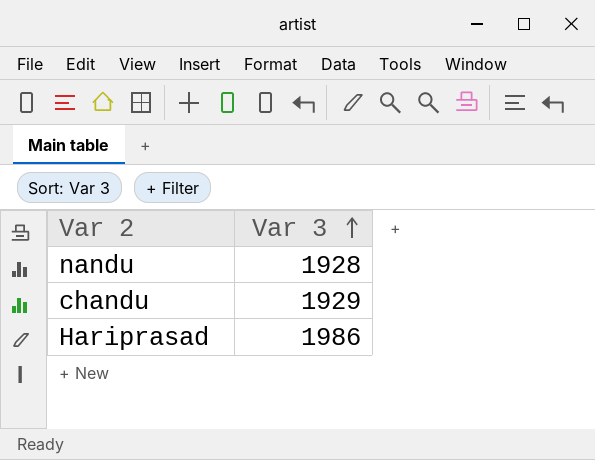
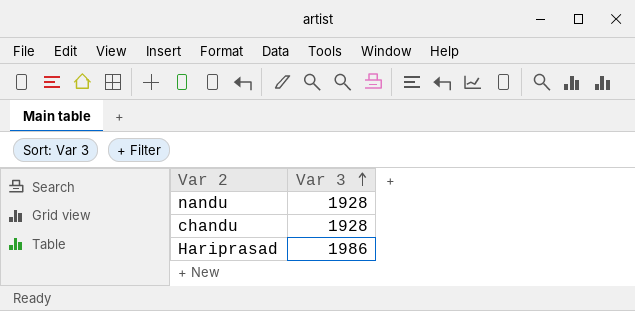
chandu | Var 3: 1929 -> 1928

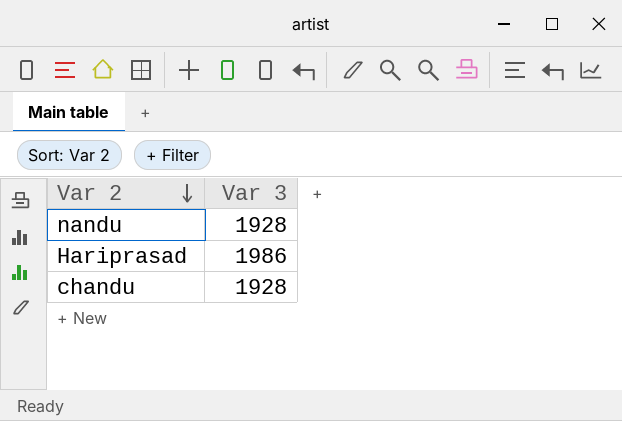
row order: Var 3 ascending -> Var 2 descending

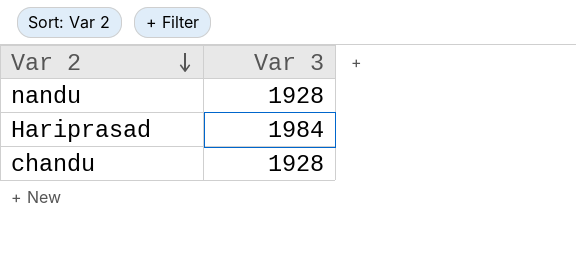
Hariprasad | Var 3: 1986 -> 1984

